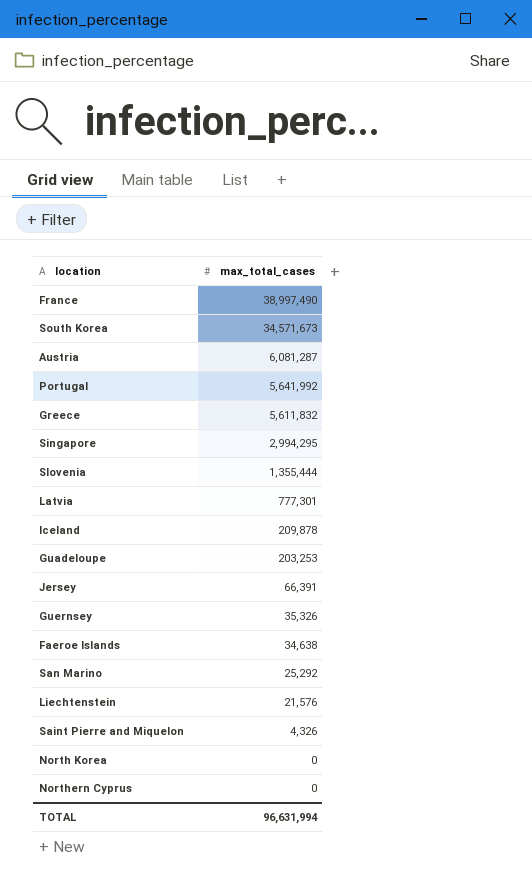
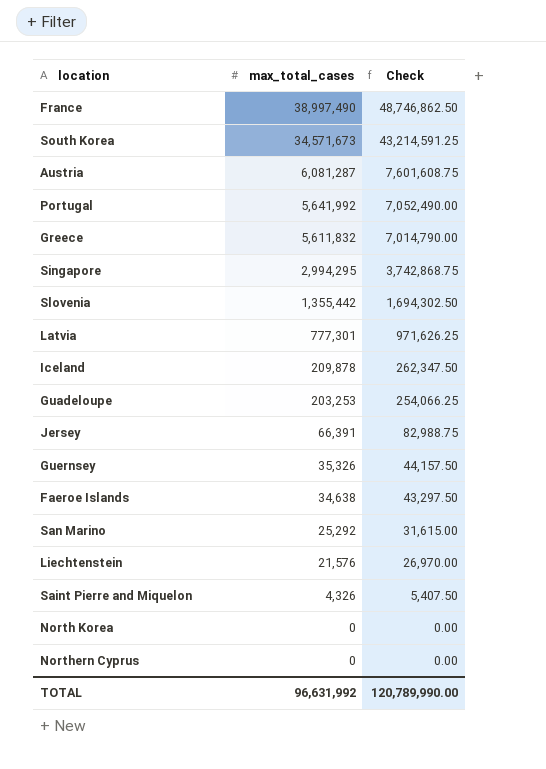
column Check | formula: none -> [max_total_cases] * 1.25
Slovenia | max_total_cases: 1,355,444 -> 1,355,442
TOTAL | max_total_cases: 96,631,994 -> 96,631,992

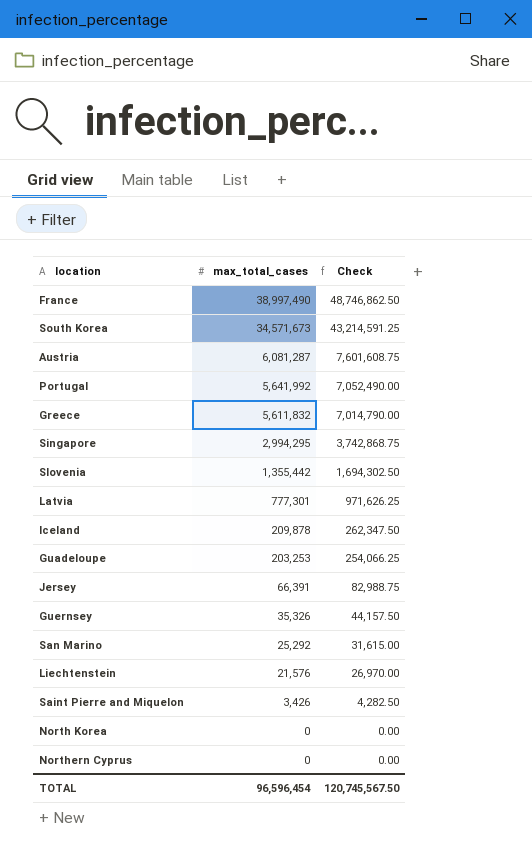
row Faeroe Islands: 34,638 | 43,297.50 -> none
Saint Pierre and Miquelon | max_total_cases: 4,326 -> 3,426
Saint Pierre and Miquelon | Check: 5,407.50 -> 4,282.50
TOTAL | max_total_cases: 96,631,992 -> 96,596,454
TOTAL | Check: 120,789,990.00 -> 120,745,567.50

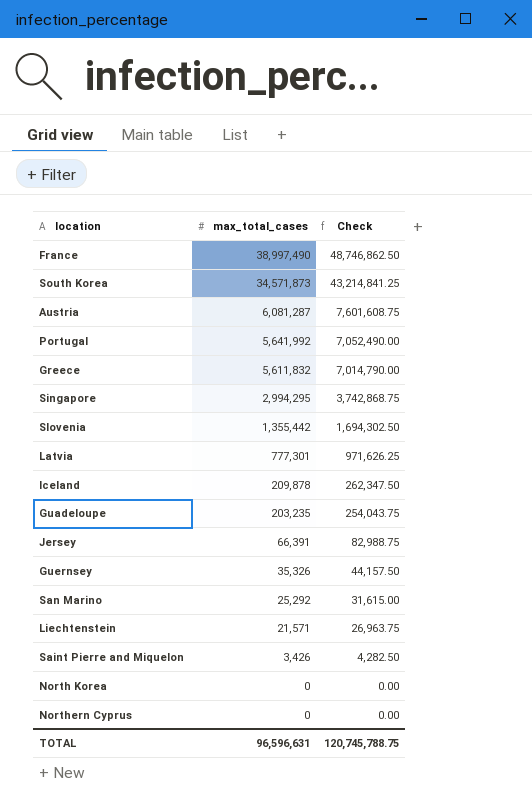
South Korea | max_total_cases: 34,571,673 -> 34,571,873
South Korea | Check: 43,214,591.25 -> 43,214,841.25
Guadeloupe | max_total_cases: 203,253 -> 203,235
Guadeloupe | Check: 254,066.25 -> 254,043.75
Liechtenstein | max_total_cases: 21,576 -> 21,571
Liechtenstein | Check: 26,970.00 -> 26,963.75
TOTAL | max_total_cases: 96,596,454 -> 96,596,631
TOTAL | Check: 120,745,567.50 -> 120,745,788.75

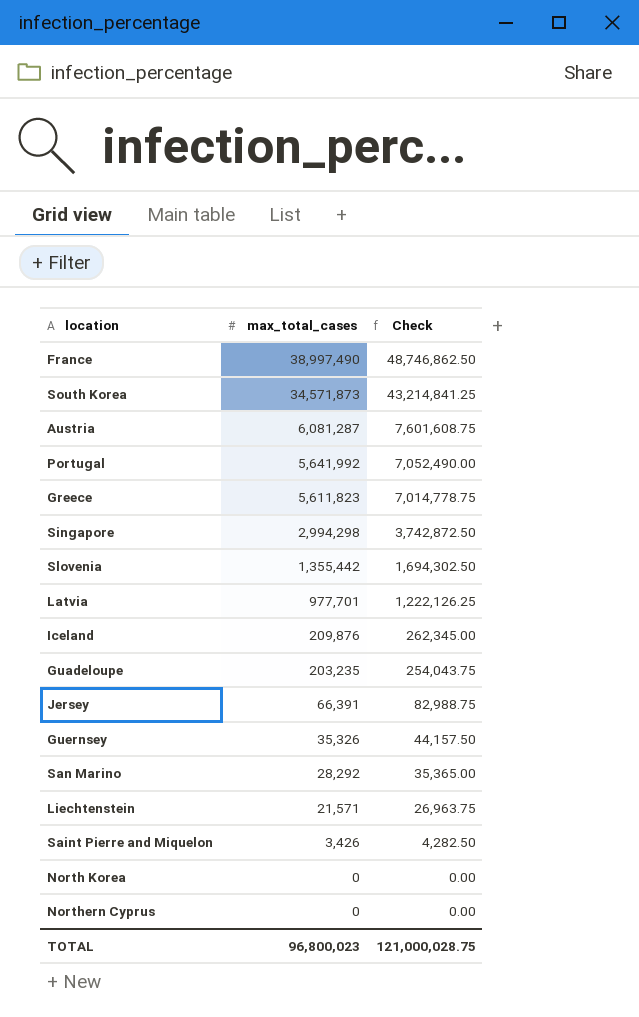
Greece | max_total_cases: 5,611,832 -> 5,611,823
Greece | Check: 7,014,790.00 -> 7,014,778.75
Singapore | max_total_cases: 2,994,295 -> 2,994,298
Singapore | Check: 3,742,868.75 -> 3,742,872.50
Latvia | max_total_cases: 777,301 -> 977,701
Latvia | Check: 971,626.25 -> 1,222,126.25
Iceland | max_total_cases: 209,878 -> 209,876
Iceland | Check: 262,347.50 -> 262,345.00
San Marino | max_total_cases: 25,292 -> 28,292
San Marino | Check: 31,615.00 -> 35,365.00
TOTAL | max_total_cases: 96,596,631 -> 96,800,023
TOTAL | Check: 120,745,788.75 -> 121,000,028.75

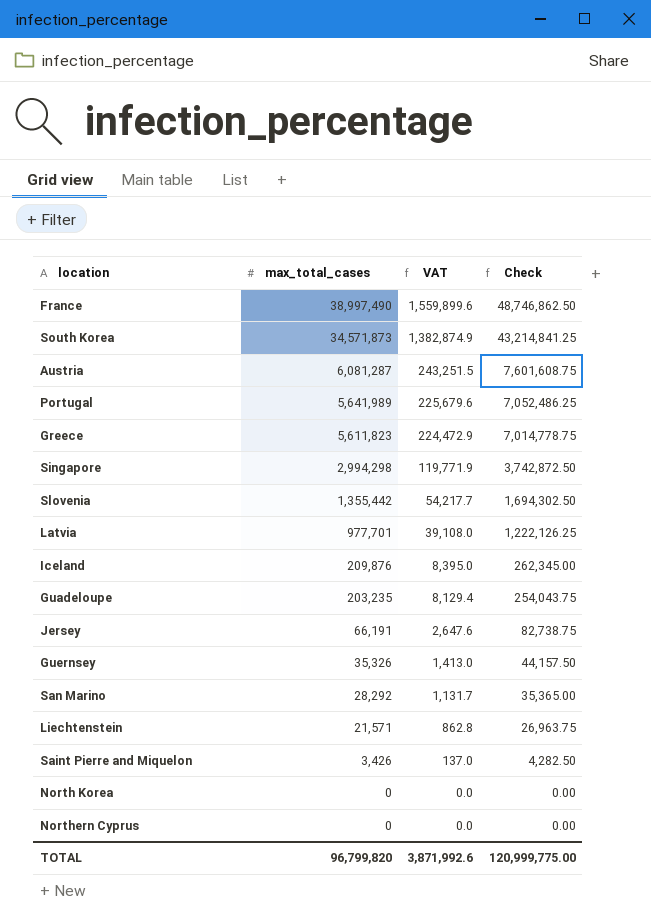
column VAT | formula: none -> [max_total_cases] * 0.04
Portugal | max_total_cases: 5,641,992 -> 5,641,989
Portugal | Check: 7,052,490.00 -> 7,052,486.25
Jersey | max_total_cases: 66,391 -> 66,191
Jersey | Check: 82,988.75 -> 82,738.75
TOTAL | max_total_cases: 96,800,023 -> 96,799,820
TOTAL | Check: 121,000,028.75 -> 120,999,775.00

